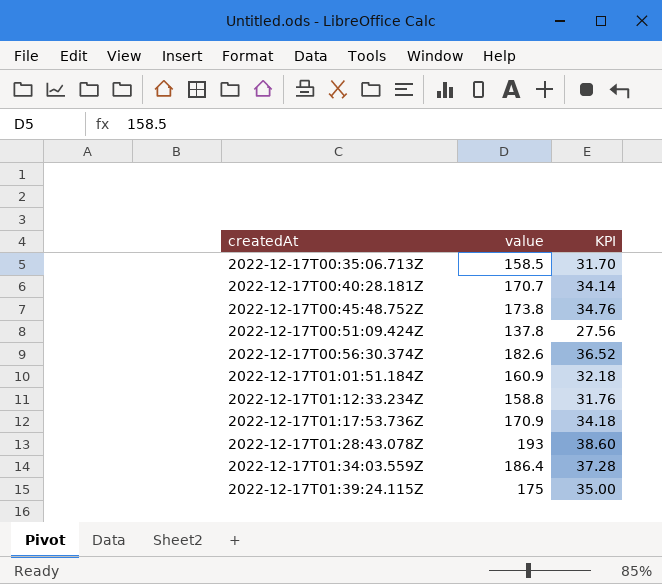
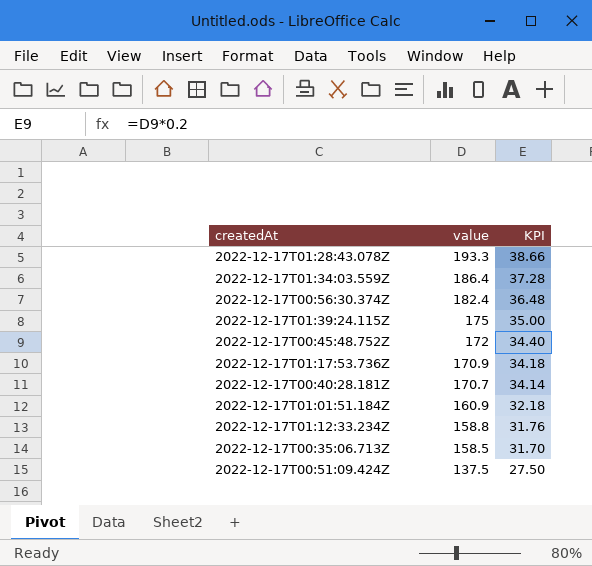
row order: createdAt ascending -> value descending
2022-12-17T01:28:43.078Z | value: 193 -> 193.3
2022-12-17T01:28:43.078Z | KPI: 38.60 -> 38.66
2022-12-17T00:56:30.374Z | value: 182.6 -> 182.4
2022-12-17T00:56:30.374Z | KPI: 36.52 -> 36.48
2022-12-17T00:45:48.752Z | value: 173.8 -> 172
2022-12-17T00:45:48.752Z | KPI: 34.76 -> 34.40
2022-12-17T00:51:09.424Z | value: 137.8 -> 137.5
2022-12-17T00:51:09.424Z | KPI: 27.56 -> 27.50

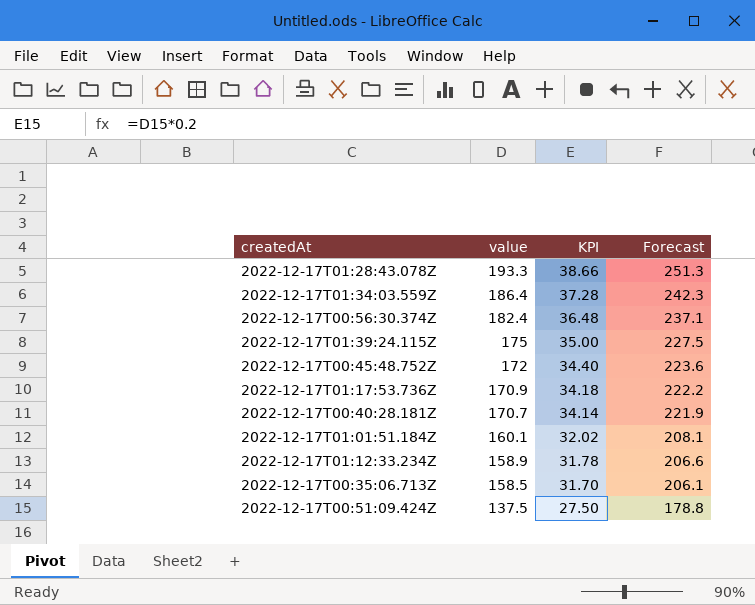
column Forecast | formula: none -> [value] * 1.3
2022-12-17T01:01:51.184Z | value: 160.9 -> 160.1
2022-12-17T01:01:51.184Z | KPI: 32.18 -> 32.02
2022-12-17T01:12:33.234Z | value: 158.8 -> 158.9
2022-12-17T01:12:33.234Z | KPI: 31.76 -> 31.78

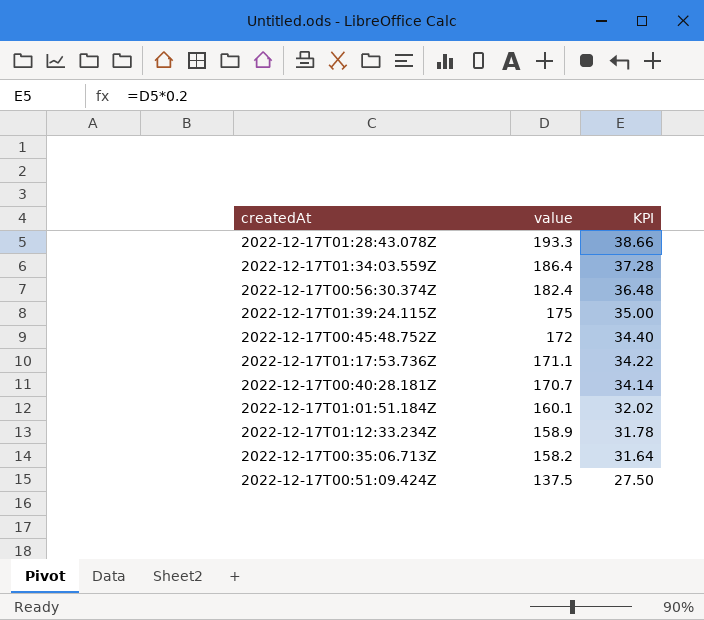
column Forecast | formula: [value] * 1.3 -> none
2022-12-17T01:17:53.736Z | value: 170.9 -> 171.1
2022-12-17T01:17:53.736Z | KPI: 34.18 -> 34.22
2022-12-17T00:35:06.713Z | value: 158.5 -> 158.2
2022-12-17T00:35:06.713Z | KPI: 31.70 -> 31.64

